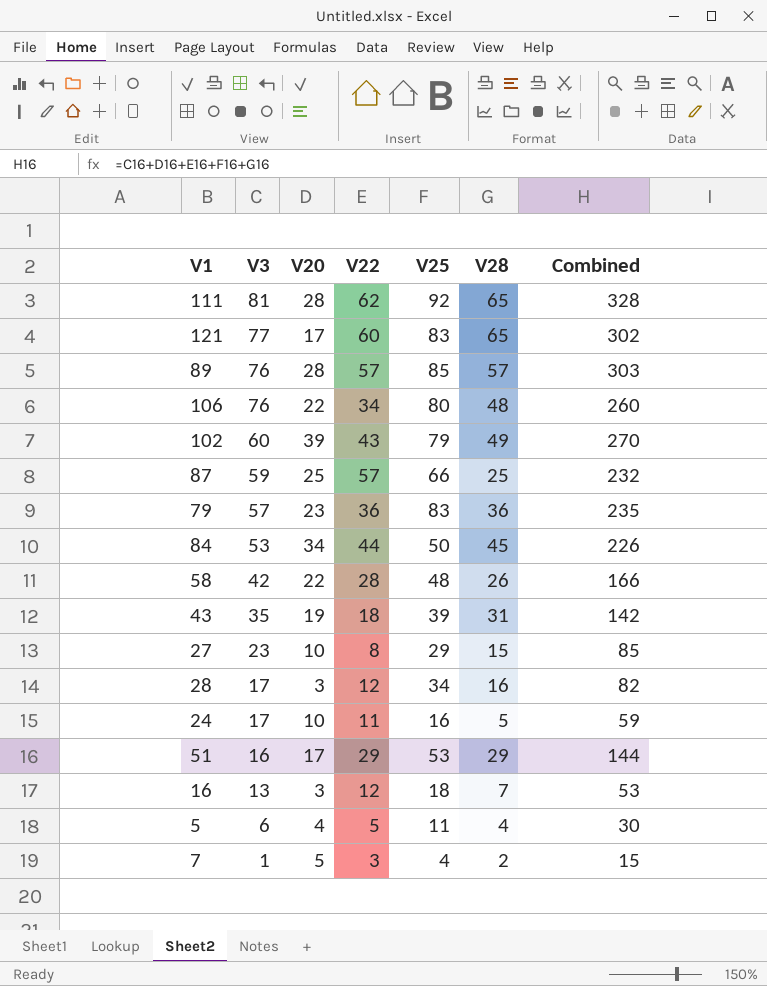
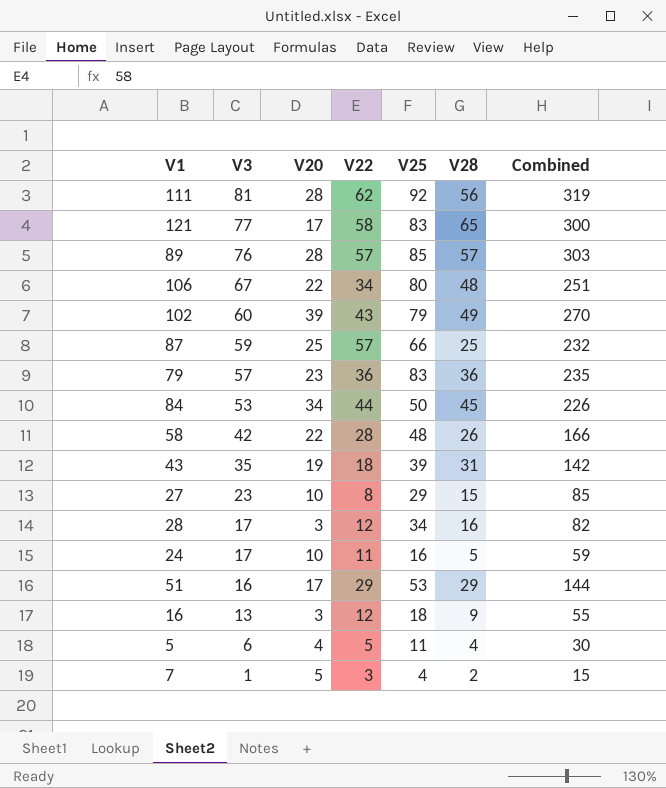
111 | V28: 65 -> 56
111 | Combined: 328 -> 319
121 | V22: 60 -> 58
121 | Combined: 302 -> 300
106 | V3: 76 -> 67
106 | Combined: 260 -> 251
16 | V28: 7 -> 9
16 | Combined: 53 -> 55

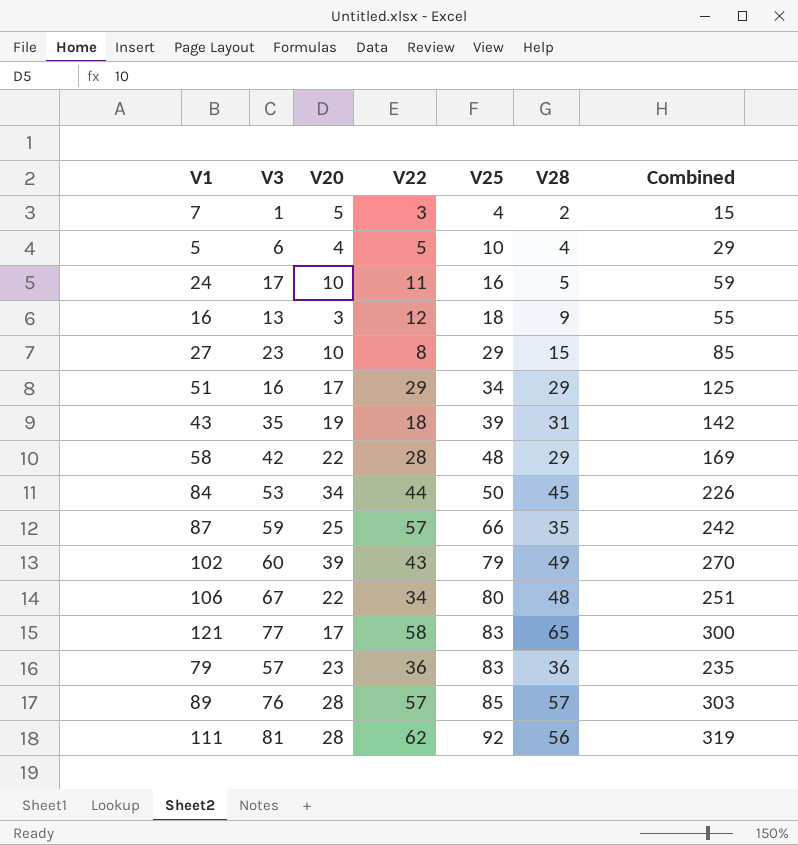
row order: V3 descending -> V25 ascending
row 28: 17 | 3 | 12 | 34 | 16 | 82 -> none
5 | V25: 11 -> 10
5 | Combined: 30 -> 29
51 | V25: 53 -> 34
51 | Combined: 144 -> 125
58 | V28: 26 -> 29
58 | Combined: 166 -> 169
87 | V28: 25 -> 35
87 | Combined: 232 -> 242

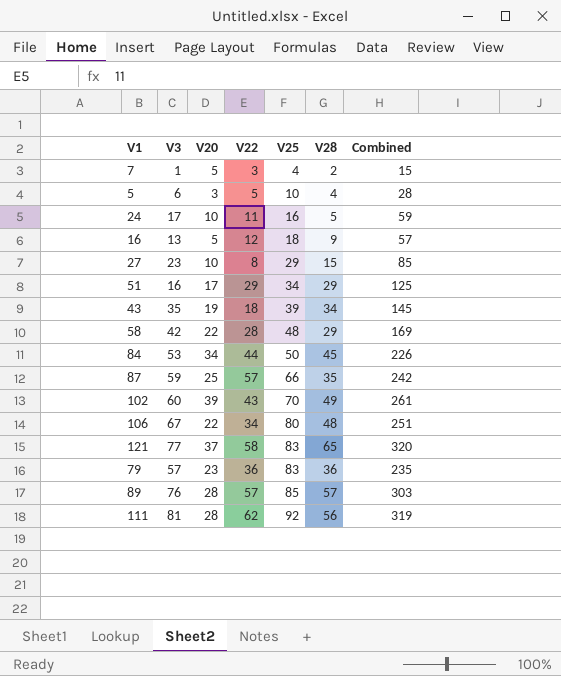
5 | V20: 4 -> 3
5 | Combined: 29 -> 28
16 | V20: 3 -> 5
16 | Combined: 55 -> 57
43 | V28: 31 -> 34
43 | Combined: 142 -> 145
102 | V25: 79 -> 70
102 | Combined: 270 -> 261
121 | V20: 17 -> 37
121 | Combined: 300 -> 320

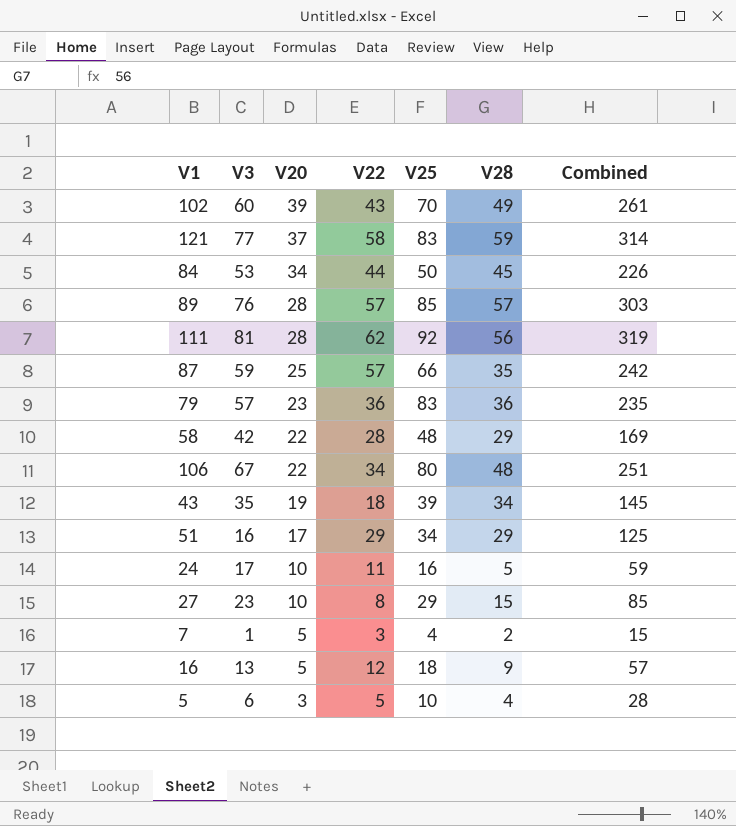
row order: V25 ascending -> V20 descending
121 | V28: 65 -> 59
121 | Combined: 320 -> 314

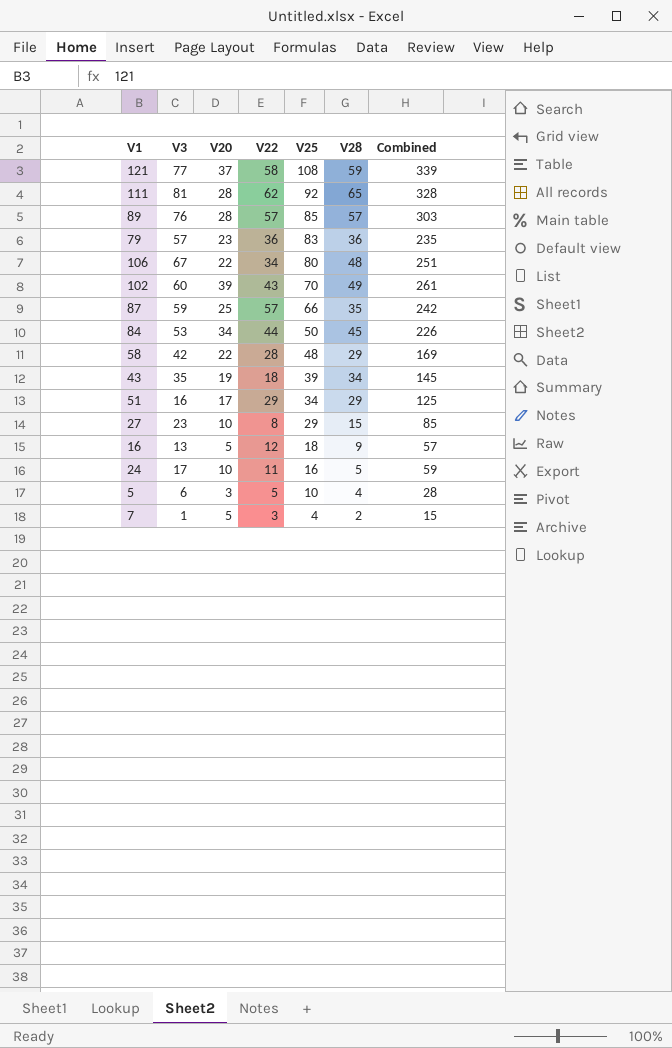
row order: V20 descending -> V25 descending
121 | V25: 83 -> 108
121 | Combined: 314 -> 339
111 | V28: 56 -> 65
111 | Combined: 319 -> 328

